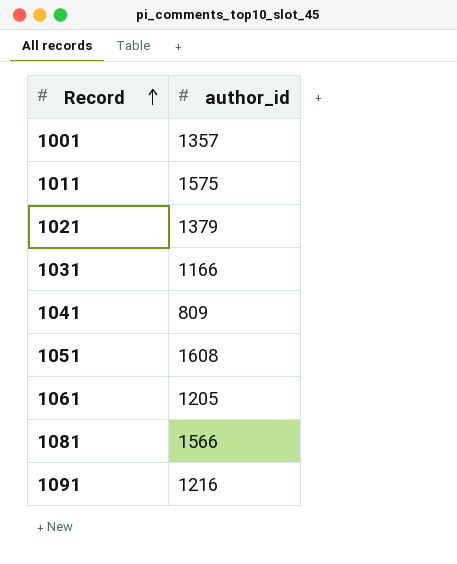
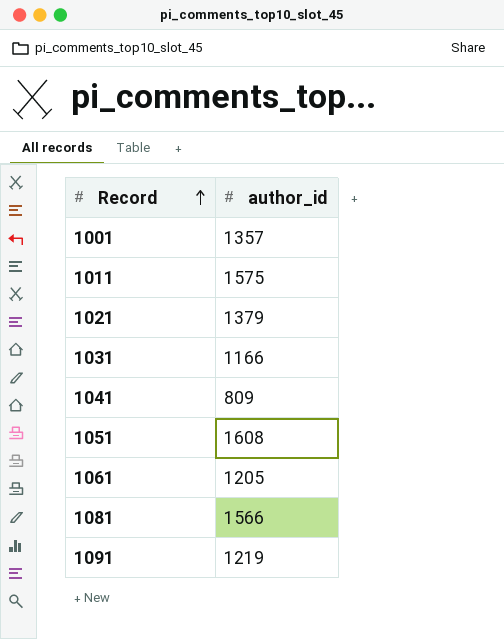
1091 | author_id: 1216 -> 1219

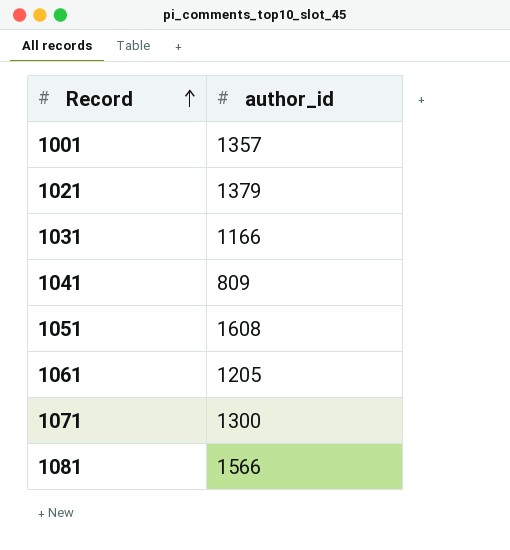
row 1011: 1575 -> none
row 1091: 1219 -> none
row 1071: none -> 1300

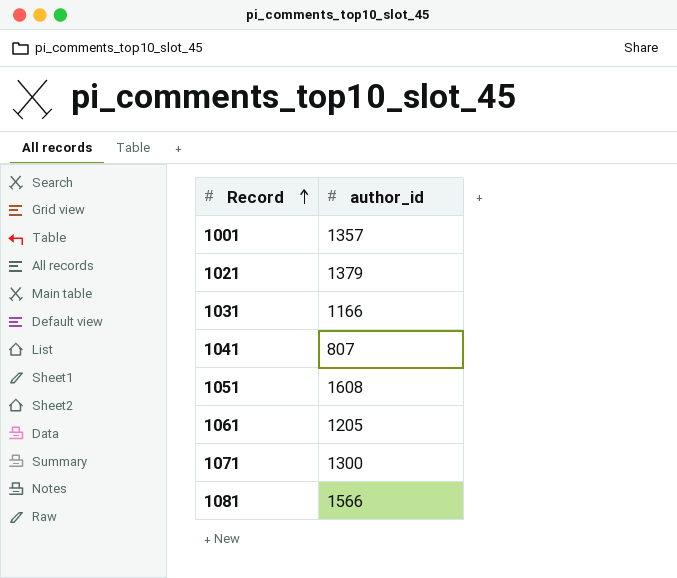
1041 | author_id: 809 -> 807

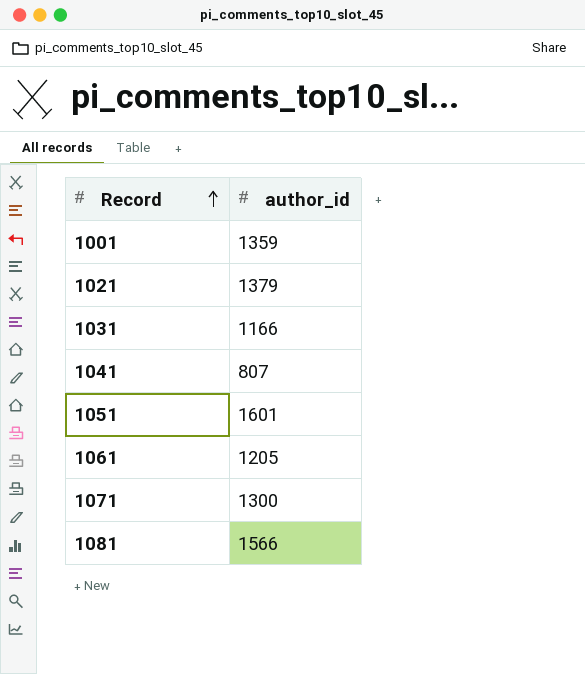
1001 | author_id: 1357 -> 1359
1051 | author_id: 1608 -> 1601

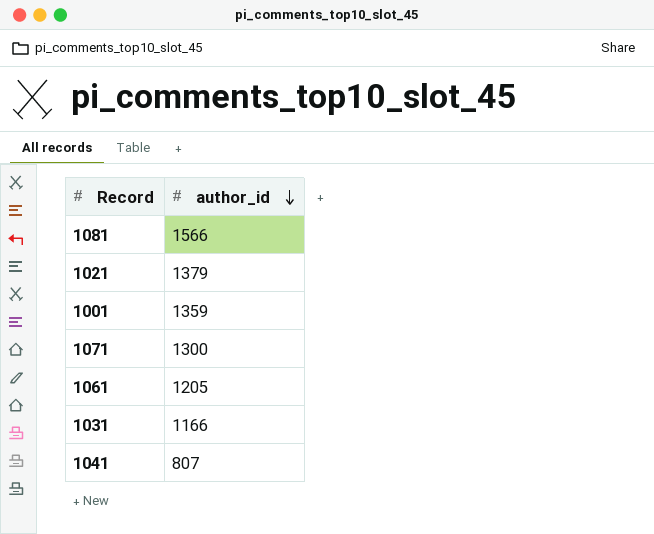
row order: Record ascending -> author_id descending
row 1051: 1601 -> none

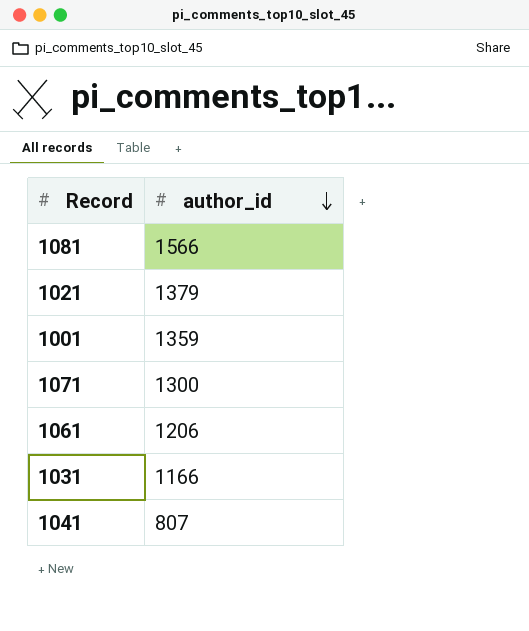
1061 | author_id: 1205 -> 1206

